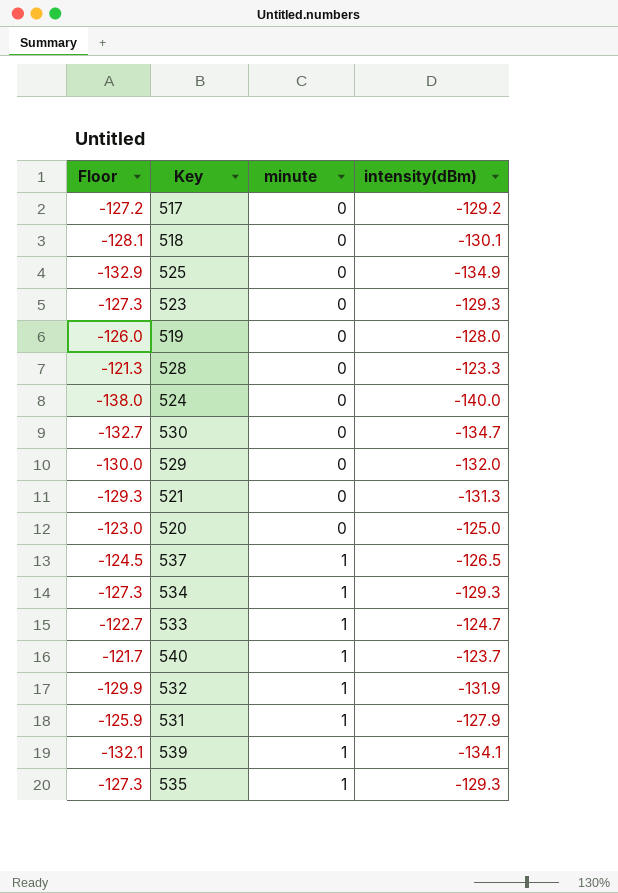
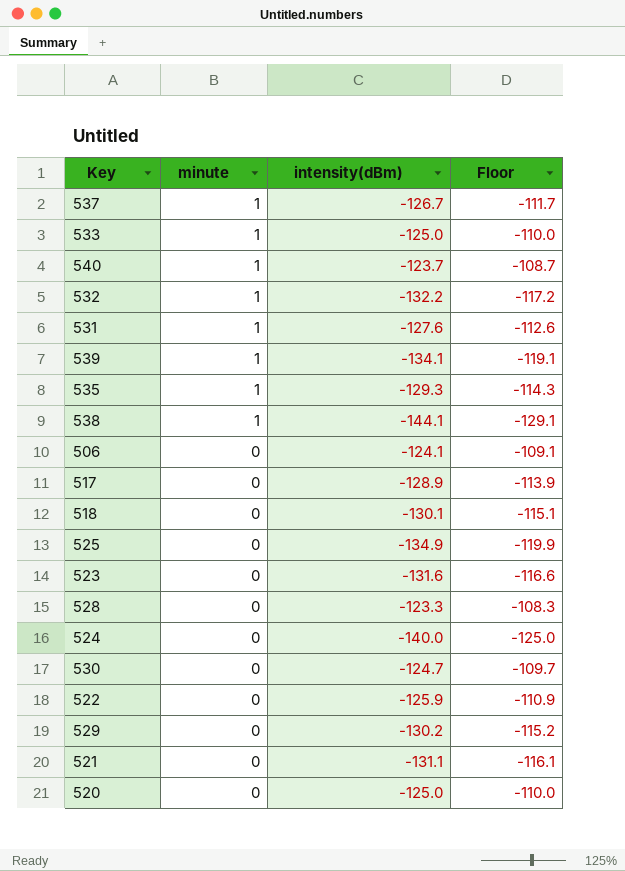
row order: minute ascending -> minute descending
column Floor | formula: [intensity(dBm)] + 2 -> [intensity(dBm)] + 15
column Floor | position: 1 -> 4
row 519: -126.0 | 0 | -128.0 -> none
row 534: -127.3 | 1 | -129.3 -> none
537 | intensity(dBm): -126.5 -> -126.7
533 | intensity(dBm): -124.7 -> -125.0
532 | intensity(dBm): -131.9 -> -132.2
531 | intensity(dBm): -127.9 -> -127.6
row 538: none -> 1 | -144.1 | -129.1
row 506: none -> 0 | -124.1 | -109.1
517 | intensity(dBm): -129.2 -> -128.9
523 | intensity(dBm): -129.3 -> -131.6
530 | intensity(dBm): -134.7 -> -124.7
row 522: none -> 0 | -125.9 | -110.9
529 | intensity(dBm): -132.0 -> -130.2
521 | intensity(dBm): -131.3 -> -131.1

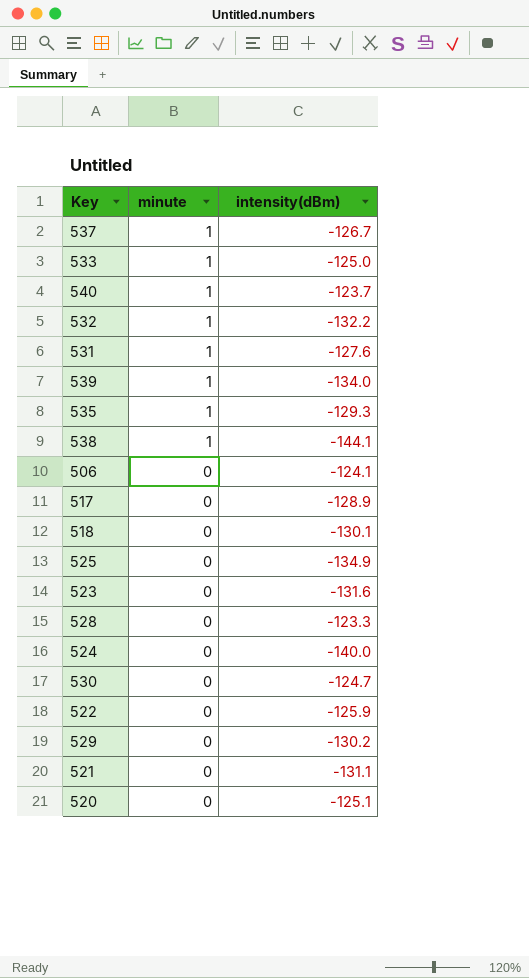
column Floor | formula: [intensity(dBm)] + 15 -> none
539 | intensity(dBm): -134.1 -> -134.0
520 | intensity(dBm): -125.0 -> -125.1

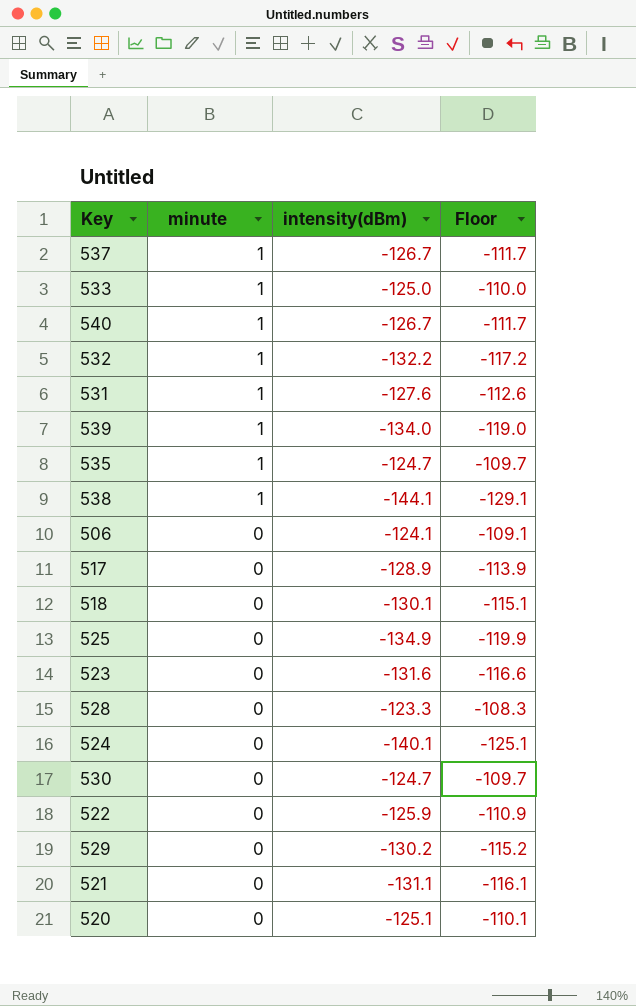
column Floor | formula: none -> [intensity(dBm)] + 15
540 | intensity(dBm): -123.7 -> -126.7
535 | intensity(dBm): -129.3 -> -124.7
524 | intensity(dBm): -140.0 -> -140.1

